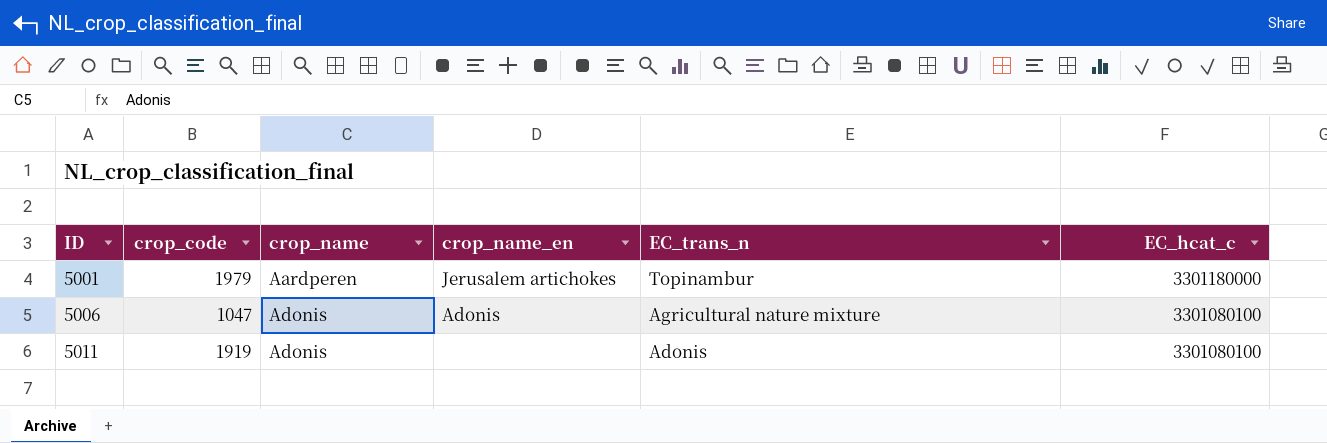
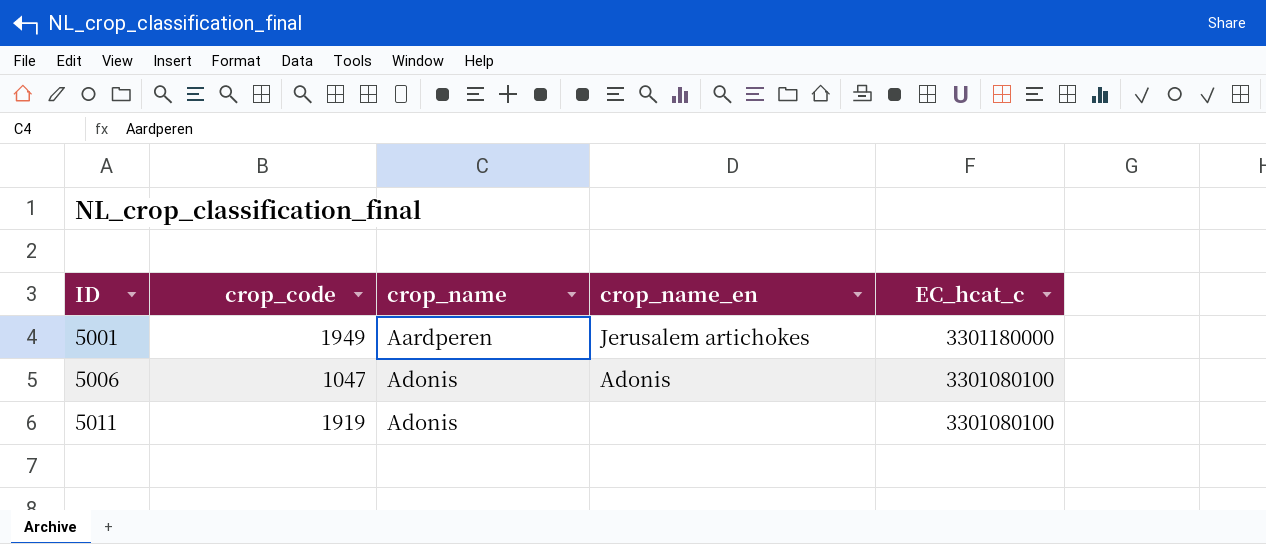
column EC_trans_n | position: 5 -> none
5001 | crop_code: 1979 -> 1949

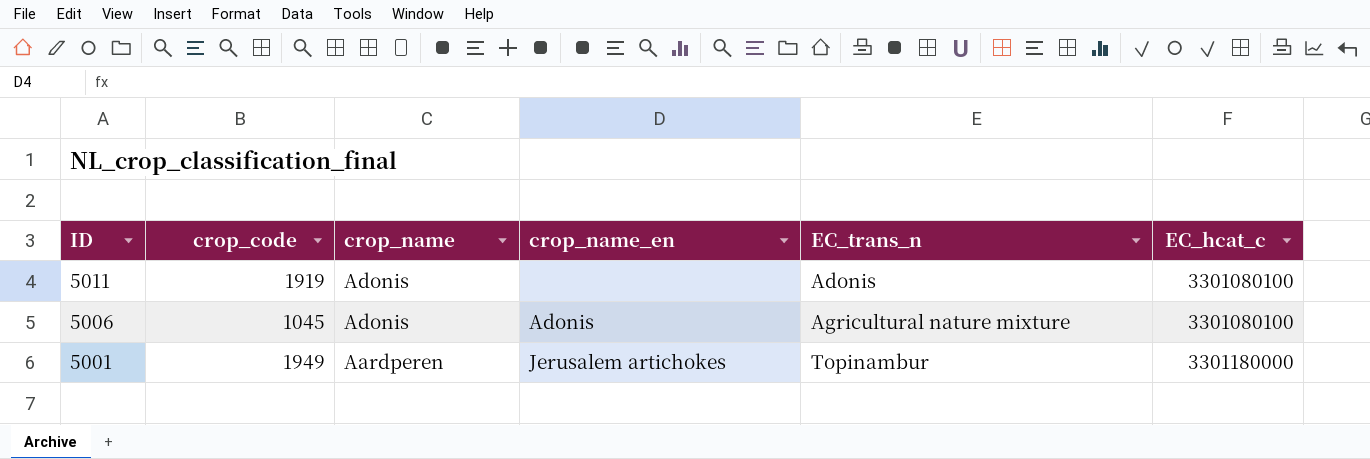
row order: ID ascending -> ID descending
column EC_trans_n | position: none -> 5
5006 | crop_code: 1047 -> 1045

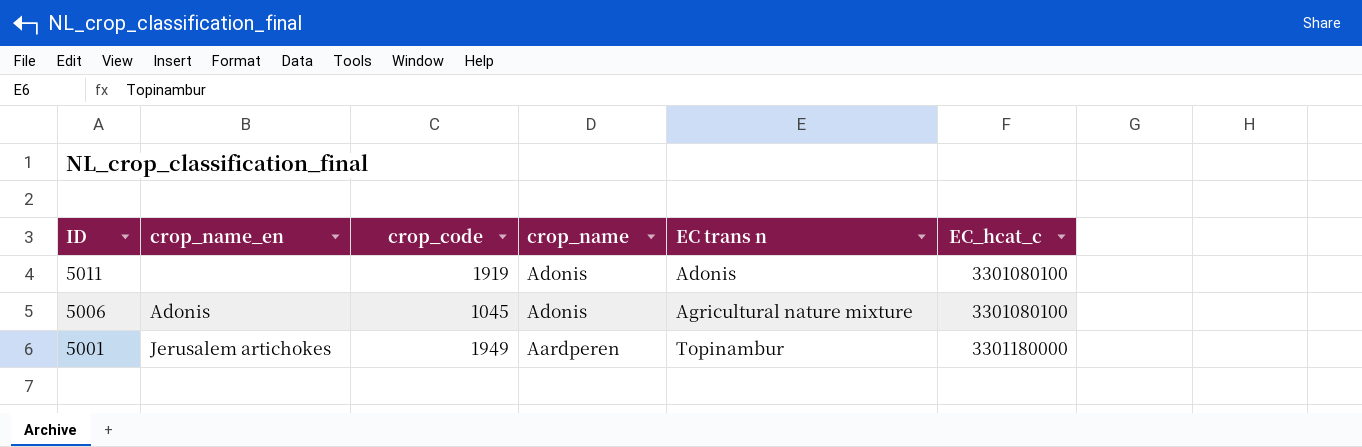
column crop_name_en | position: 4 -> 2
column name: EC_trans_n -> EC trans n

